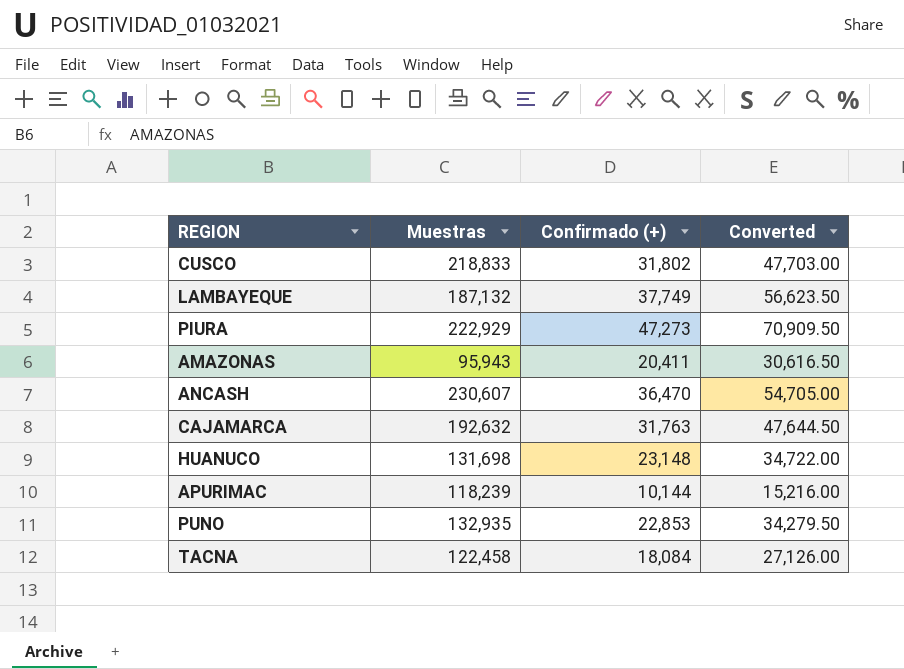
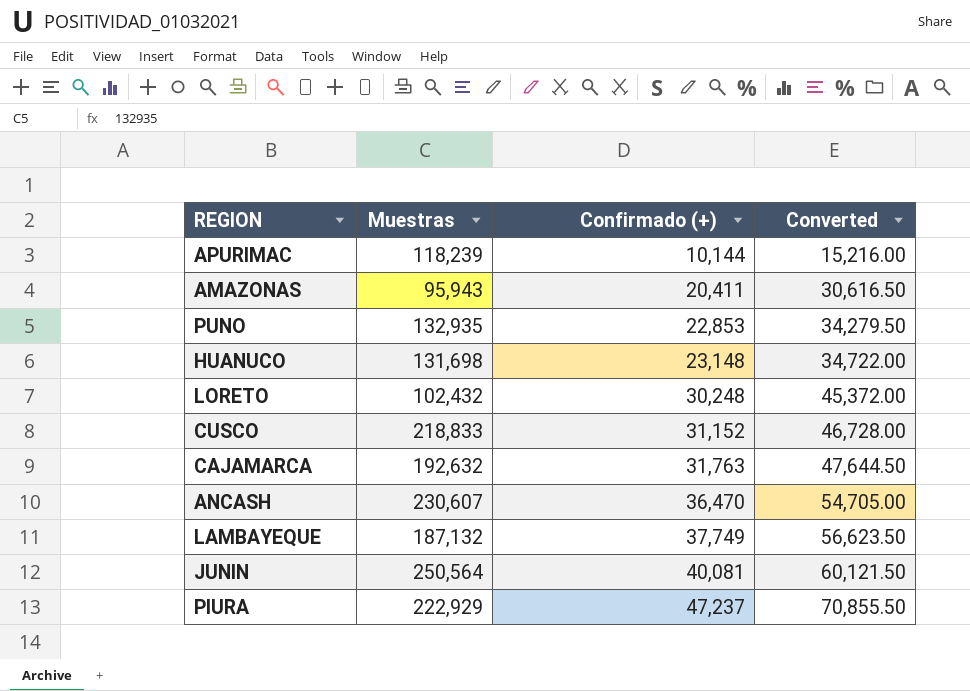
row order: none -> Confirmado (+) ascending
row TACNA: 122,458 | 18,084 | 27,126.00 -> none
row LORETO: none -> 102,432 | 30,248 | 45,372.00
CUSCO | Confirmado (+): 31,802 -> 31,152
CUSCO | Converted: 47,703.00 -> 46,728.00
row JUNIN: none -> 250,564 | 40,081 | 60,121.50
PIURA | Confirmado (+): 47,273 -> 47,237
PIURA | Converted: 70,909.50 -> 70,855.50

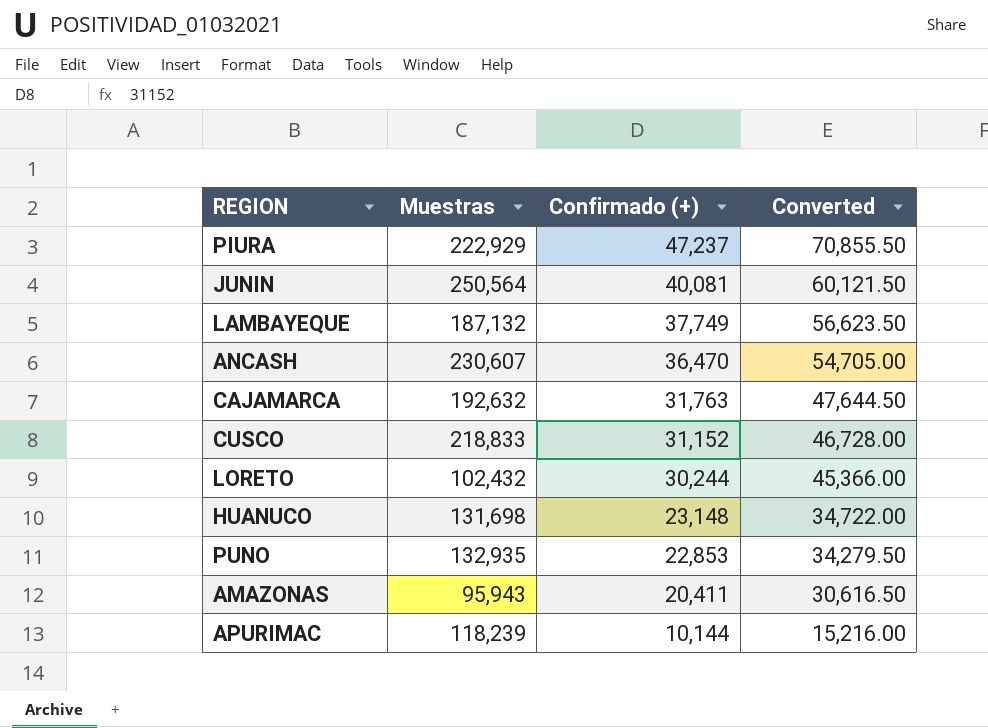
row order: Confirmado (+) ascending -> Confirmado (+) descending
LORETO | Confirmado (+): 30,248 -> 30,244
LORETO | Converted: 45,372.00 -> 45,366.00

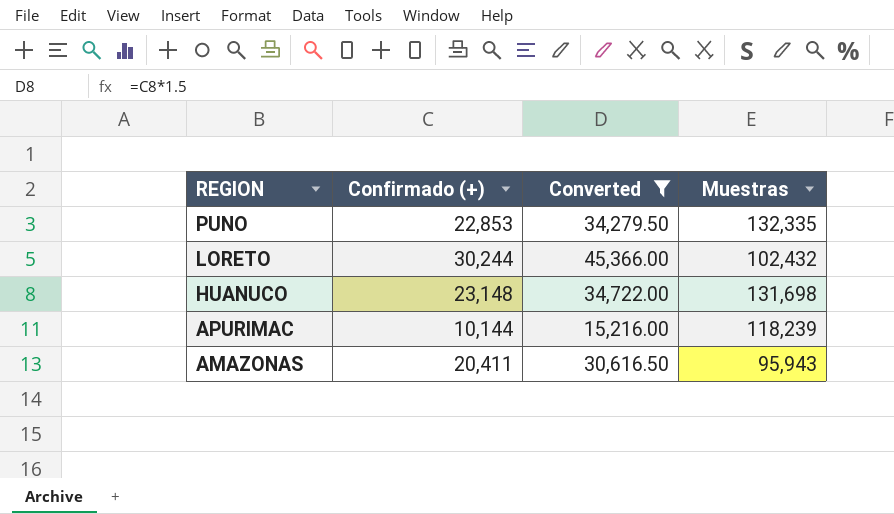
filter: none -> Converted <= 45,366.00
row order: Confirmado (+) descending -> REGION descending
column Muestras | position: 2 -> 4
PUNO | Muestras: 132,935 -> 132,335

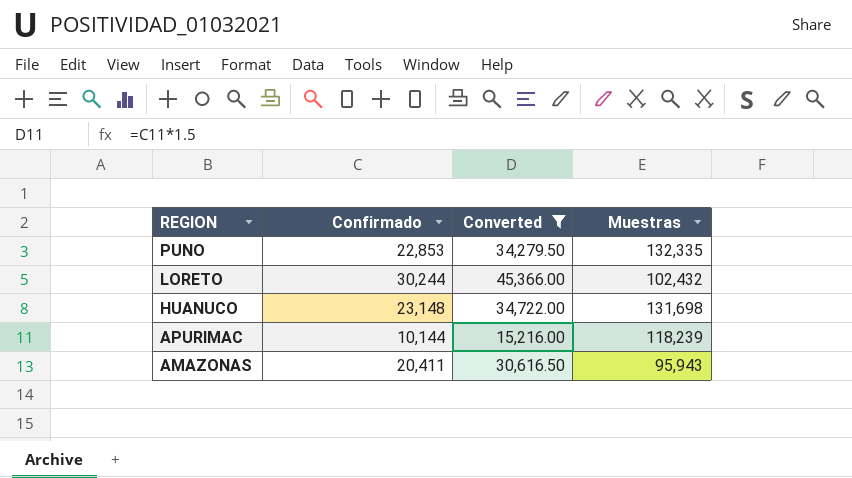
column name: Confirmado (+) -> Confirmado

